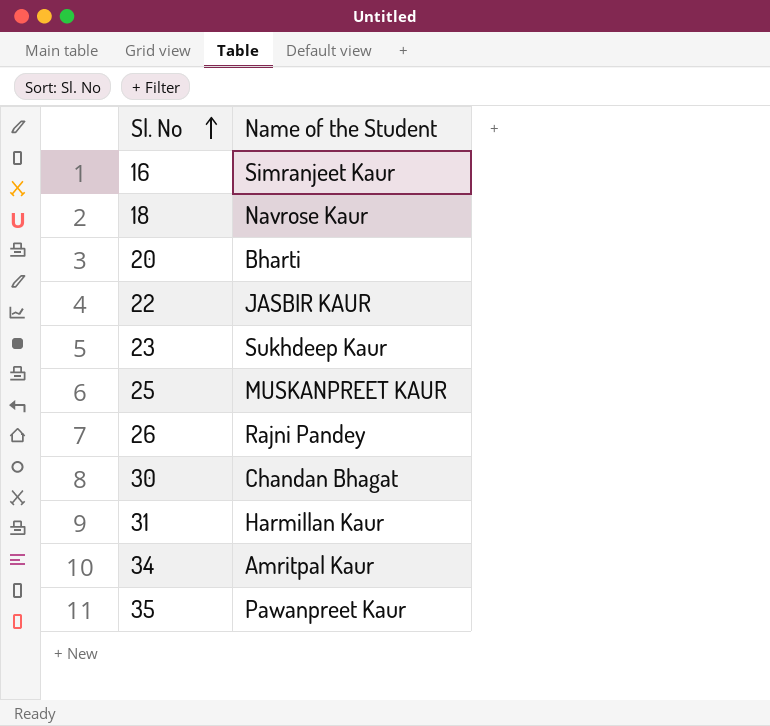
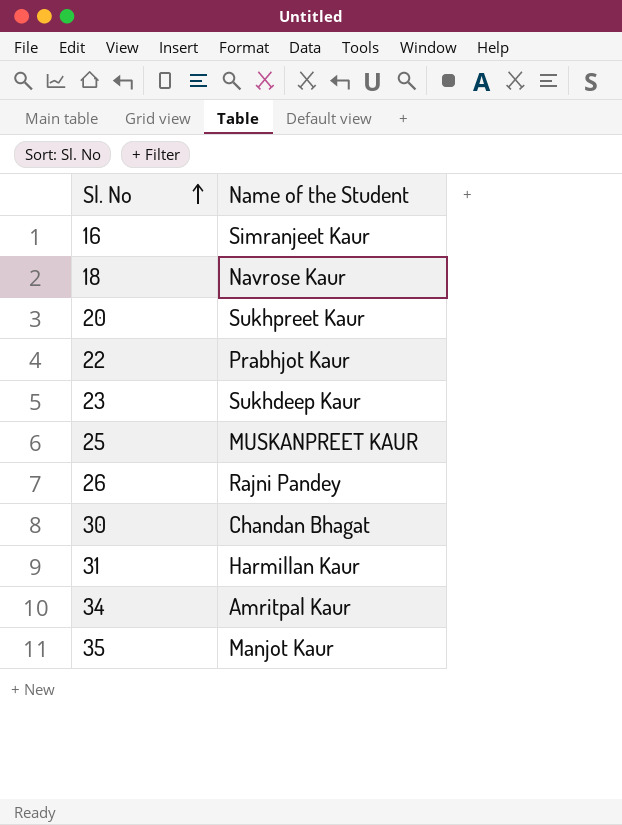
20 | Name of the Student: Bharti -> Sukhpreet Kaur
22 | Name of the Student: JASBIR KAUR -> Prabhjot Kaur
35 | Name of the Student: Pawanpreet Kaur -> Manjot Kaur

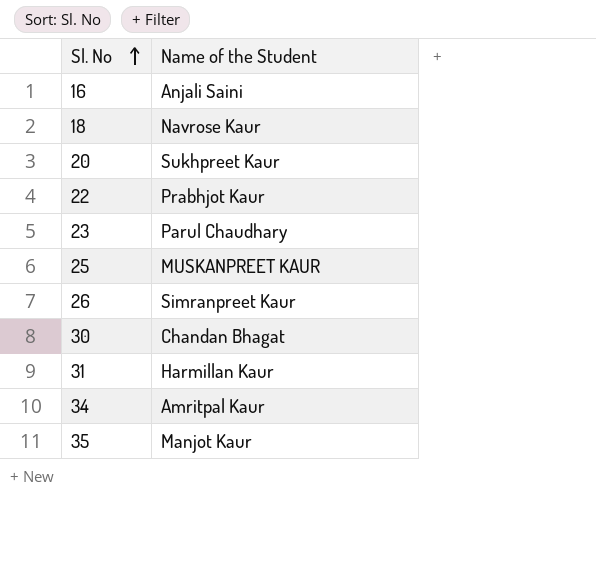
16 | Name of the Student: Simranjeet Kaur -> Anjali Saini
23 | Name of the Student: Sukhdeep Kaur -> Parul Chaudhary
26 | Name of the Student: Rajni Pandey -> Simranpreet Kaur

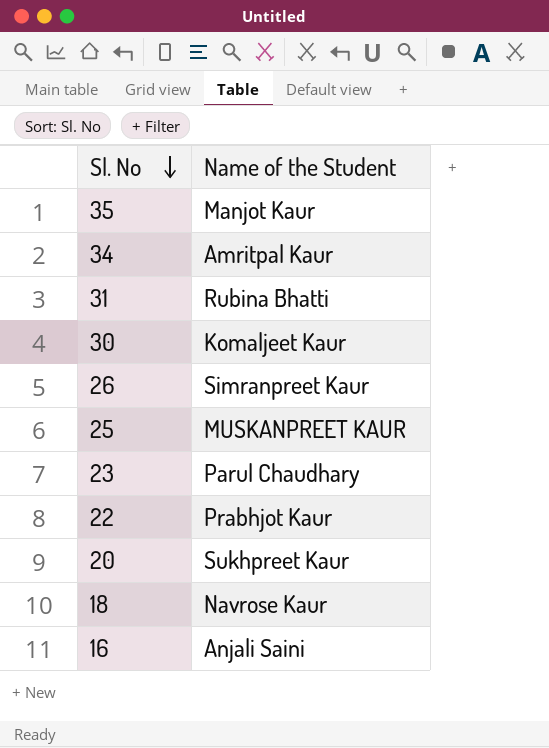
row order: Sl. No ascending -> Sl. No descending
31 | Name of the Student: Harmillan Kaur -> Rubina Bhatti
30 | Name of the Student: Chandan Bhagat -> Komaljeet Kaur

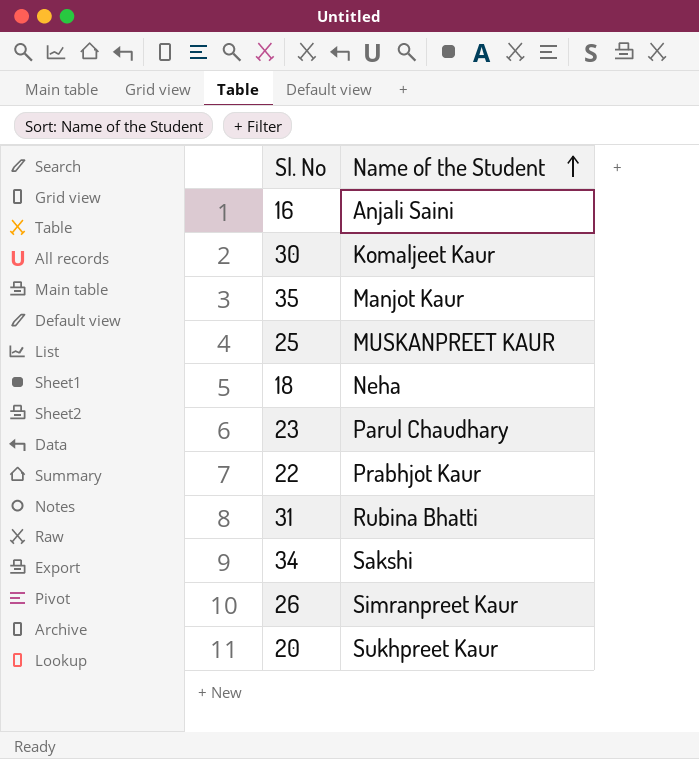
row order: Sl. No descending -> Name of the Student ascending
18 | Name of the Student: Navrose Kaur -> Neha
34 | Name of the Student: Amritpal Kaur -> Sakshi

